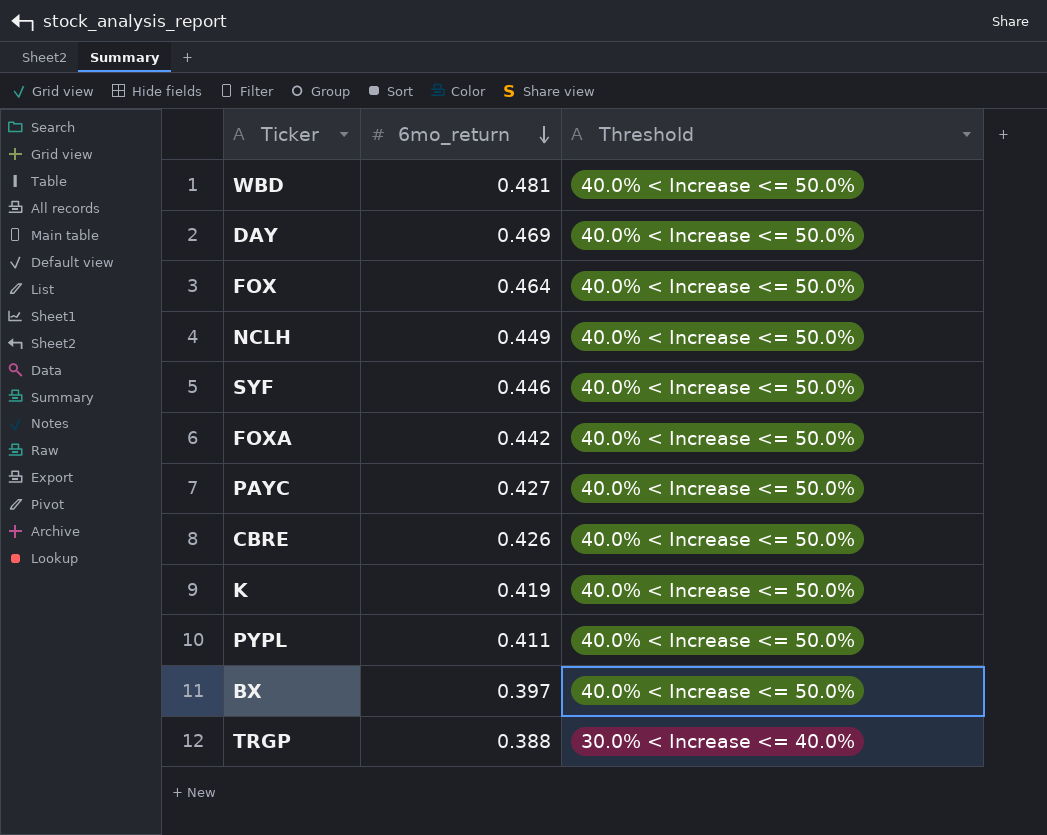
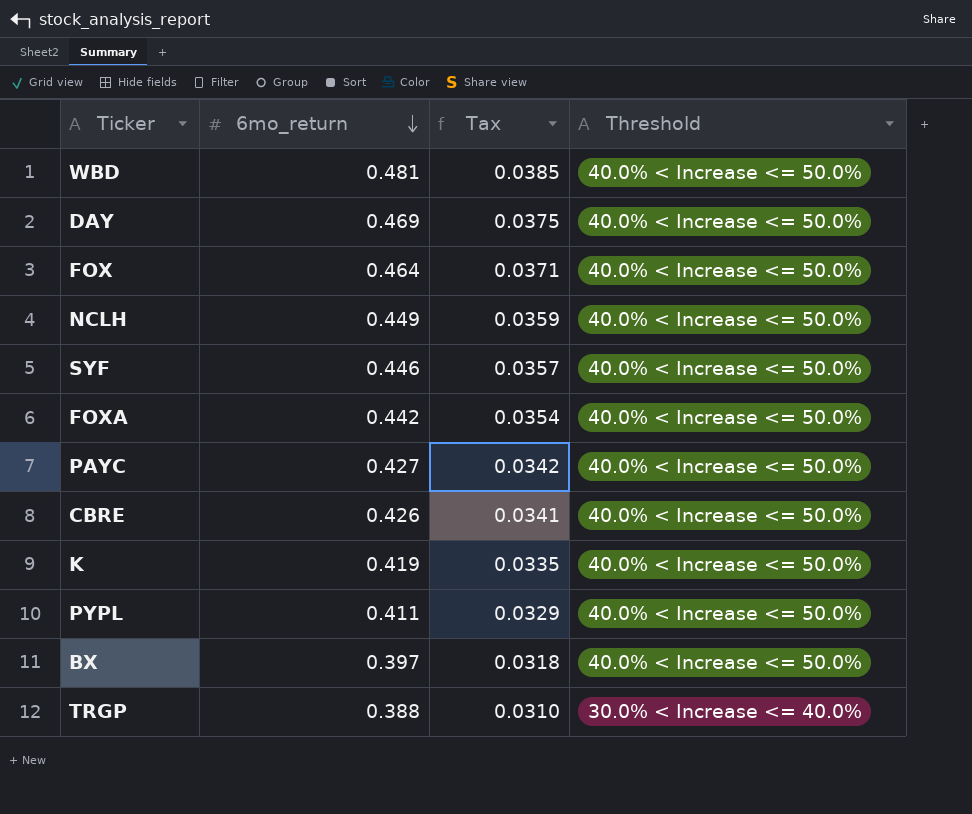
column Tax | formula: none -> [6mo_return] * 0.08

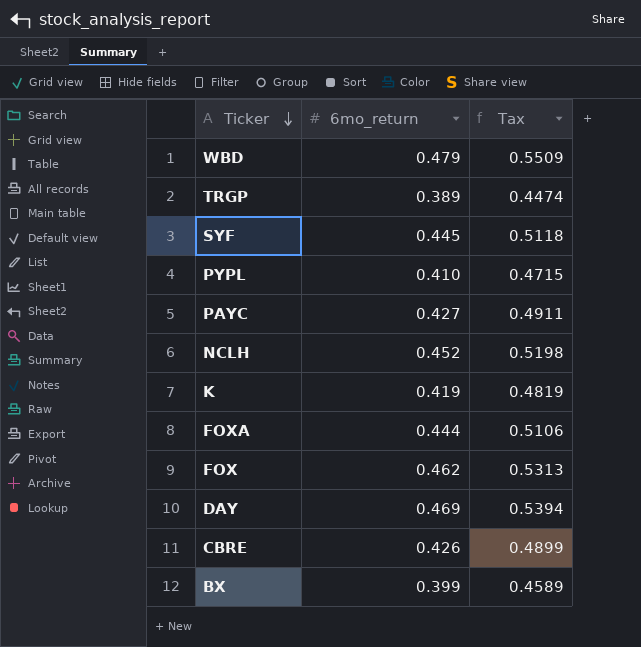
row order: 6mo_return descending -> Ticker descending
column Threshold | position: 4 -> none
column Tax | formula: [6mo_return] * 0.08 -> [6mo_return] * 1.15
WBD | 6mo_return: 0.481 -> 0.479
TRGP | 6mo_return: 0.388 -> 0.389
SYF | 6mo_return: 0.446 -> 0.445
PYPL | 6mo_return: 0.411 -> 0.410
NCLH | 6mo_return: 0.449 -> 0.452
FOXA | 6mo_return: 0.442 -> 0.444
FOX | 6mo_return: 0.464 -> 0.462
BX | 6mo_return: 0.397 -> 0.399

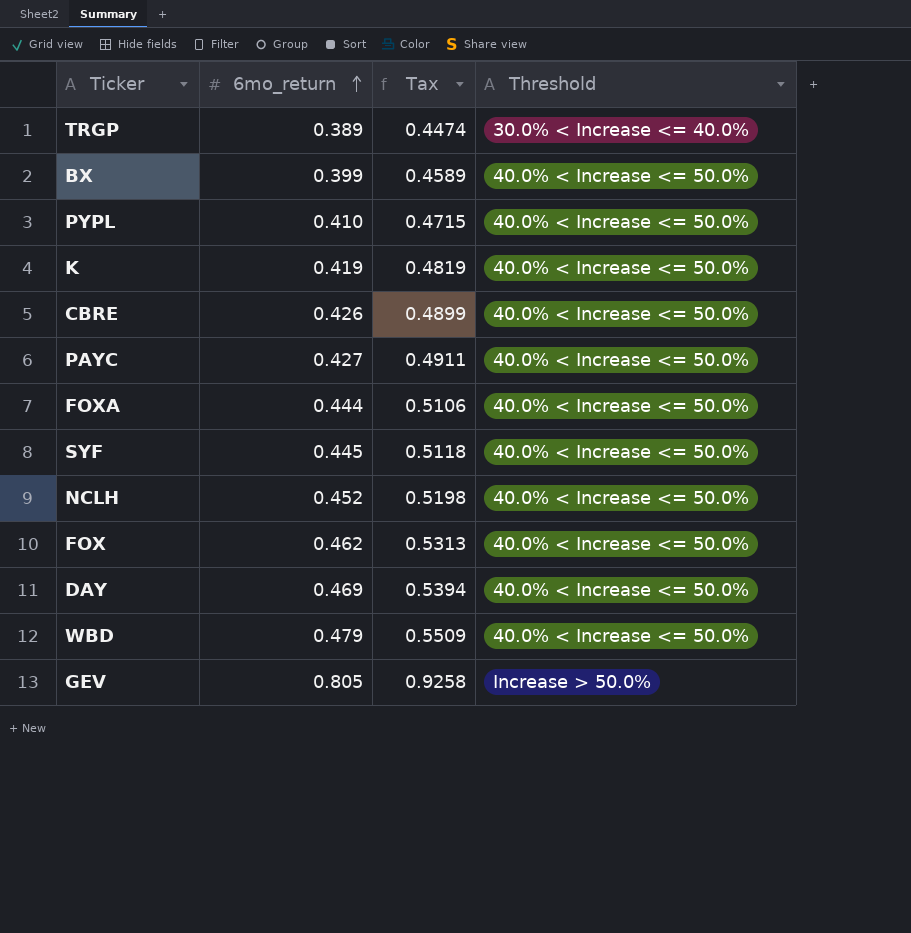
row order: Ticker descending -> 6mo_return ascending
column Threshold | position: none -> 4
row GEV: none -> 0.805 | 0.9258 | Increase > 50.0%

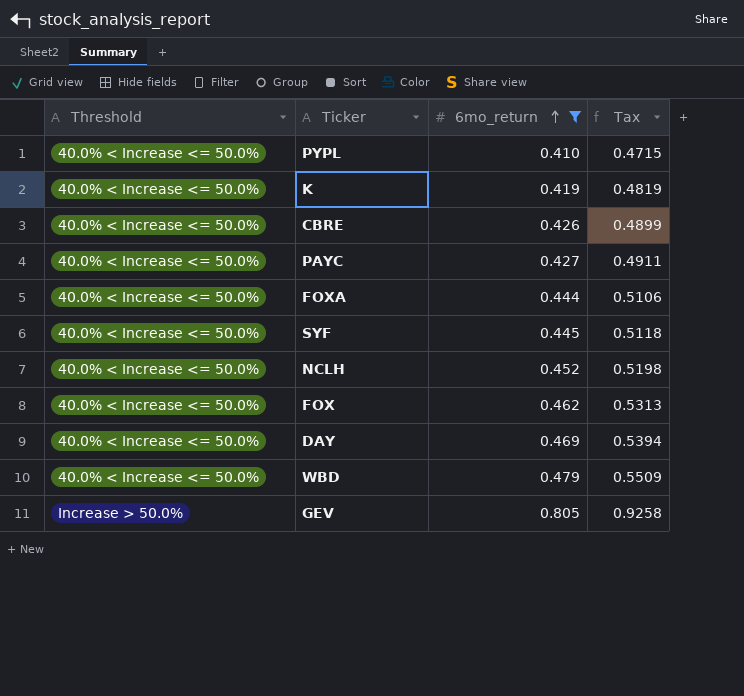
filter: none -> 6mo_return >= 0.410
column Threshold | position: 4 -> 1

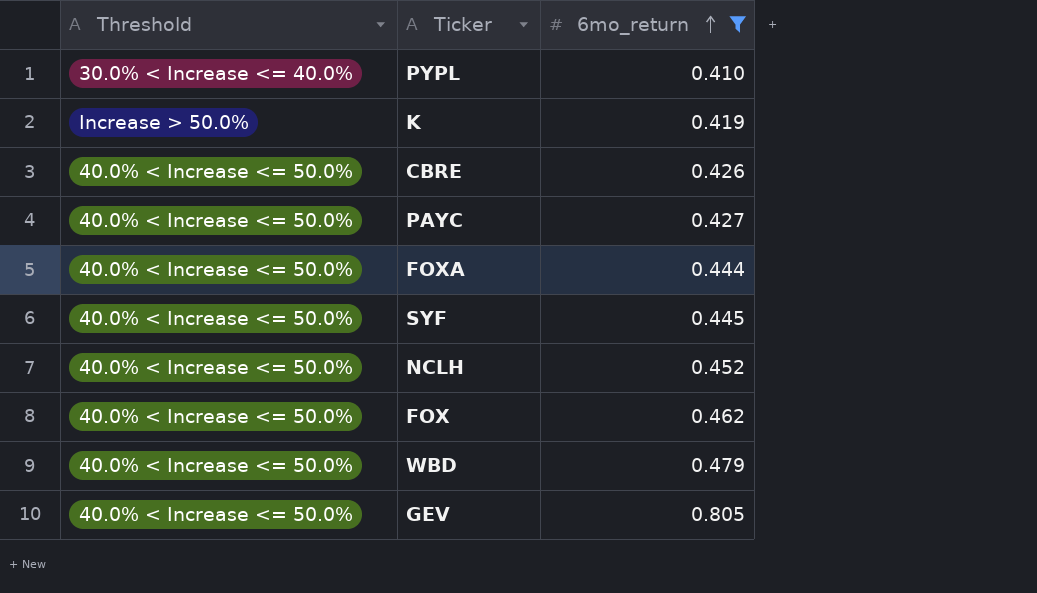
column Tax | formula: [6mo_return] * 1.15 -> none
row DAY: 40.0% < Increase <= 50.0% | 0.469 | 0.5394 -> none
PYPL | Threshold: 40.0% < Increase <= 50.0% -> 30.0% < Increase <= 40.0%
K | Threshold: 40.0% < Increase <= 50.0% -> Increase > 50.0%
GEV | Threshold: Increase > 50.0% -> 40.0% < Increase <= 50.0%

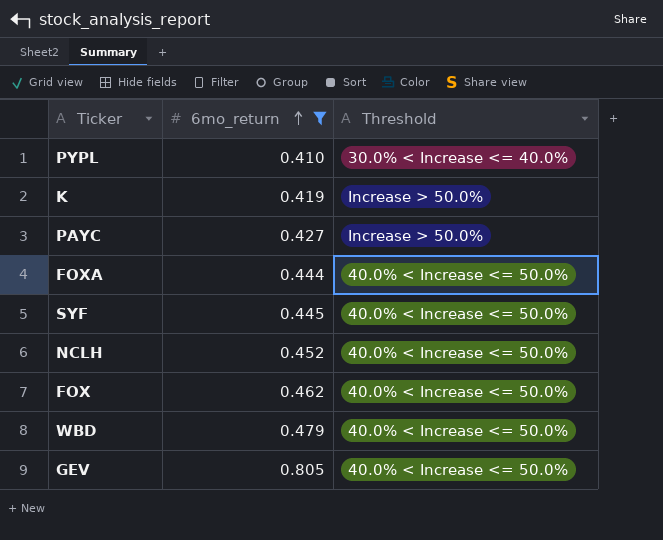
column Threshold | position: 1 -> 3
row CBRE: 40.0% < Increase <= 50.0% | 0.426 -> none
PAYC | Threshold: 40.0% < Increase <= 50.0% -> Increase > 50.0%

